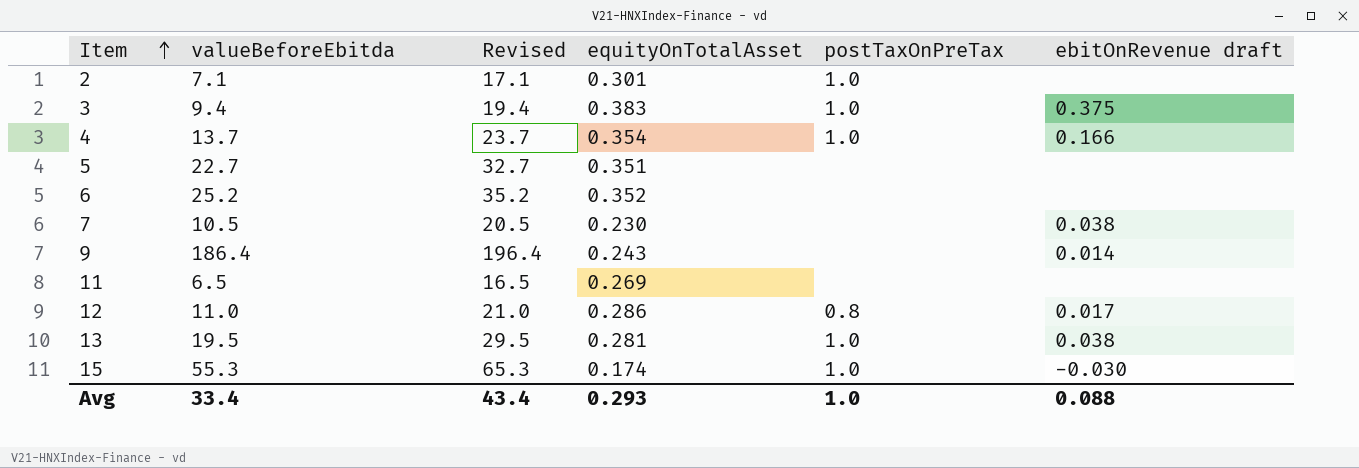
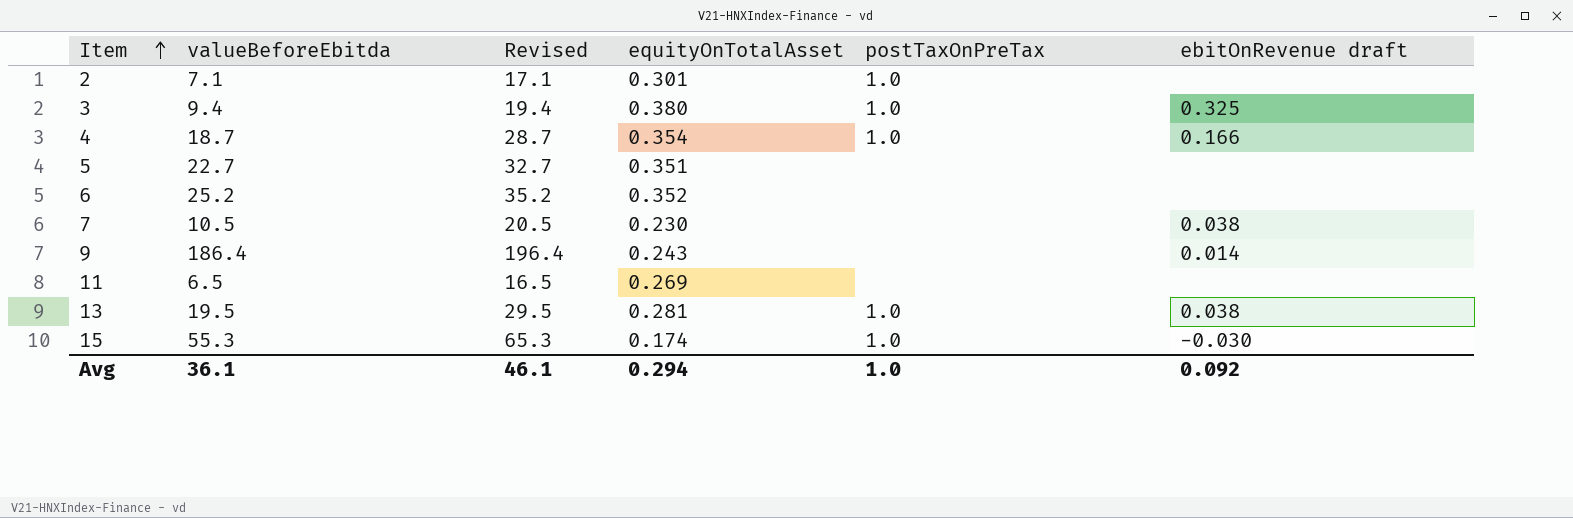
row 12: 11.0 | 21.0 | 0.286 | 0.8 | 0.017 -> none
3 | equityOnTotalAsset: 0.383 -> 0.380
3 | ebitOnRevenue draft: 0.375 -> 0.325
4 | valueBeforeEbitda: 13.7 -> 18.7
4 | Revised: 23.7 -> 28.7
Avg | valueBeforeEbitda: 33.4 -> 36.1
Avg | Revised: 43.4 -> 46.1
Avg | equityOnTotalAsset: 0.293 -> 0.294
Avg | ebitOnRevenue draft: 0.088 -> 0.092

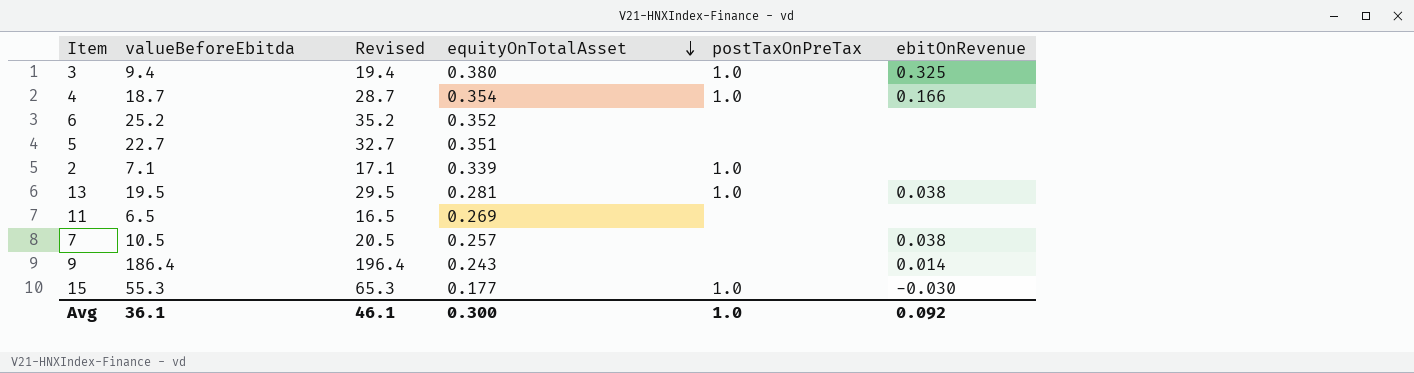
row order: Item ascending -> equityOnTotalAsset descending
column name: ebitOnRevenue draft -> ebitOnRevenue
2 | equityOnTotalAsset: 0.301 -> 0.339
7 | equityOnTotalAsset: 0.230 -> 0.257
15 | equityOnTotalAsset: 0.174 -> 0.177
Avg | equityOnTotalAsset: 0.294 -> 0.300

